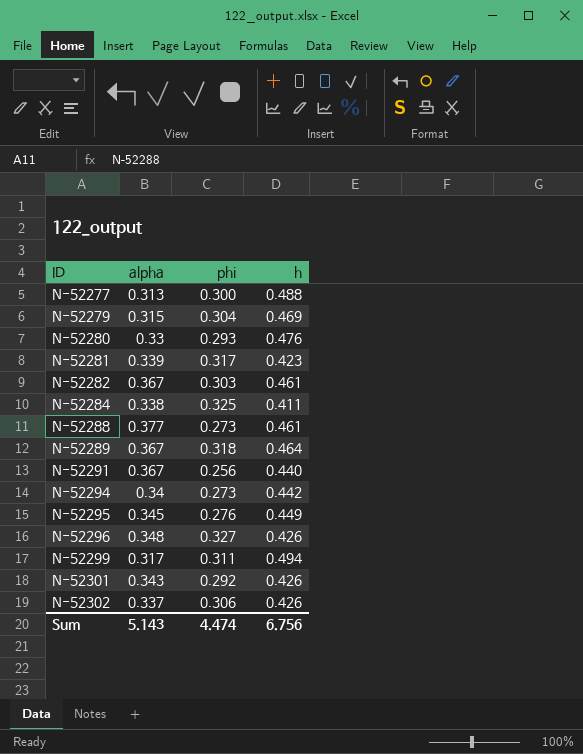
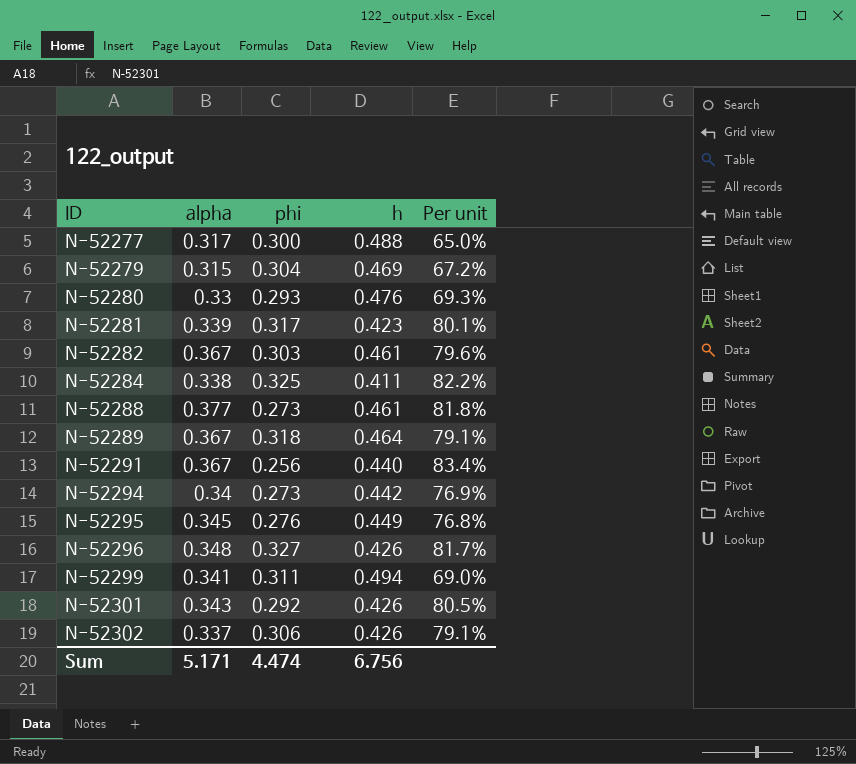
column Per unit | formula: none -> [alpha] / [h]
N-52277 | alpha: 0.313 -> 0.317
N-52299 | alpha: 0.317 -> 0.341
Sum | alpha: 5.143 -> 5.171

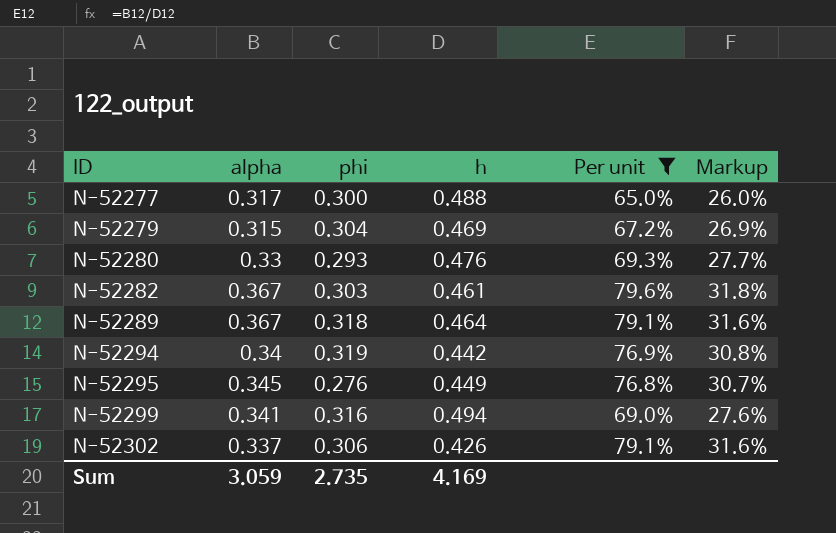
filter: none -> Per unit <= 79.6%
column Markup | formula: none -> [Per unit] * 0.4
N-52294 | phi: 0.273 -> 0.319
N-52299 | phi: 0.311 -> 0.316
Sum | alpha: 5.171 -> 3.059
Sum | phi: 4.474 -> 2.735
Sum | h: 6.756 -> 4.169

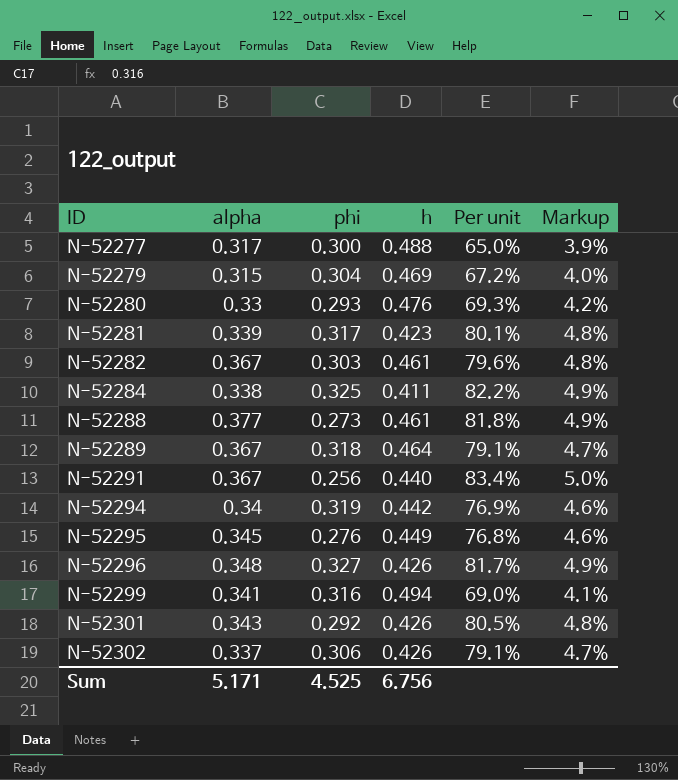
filter: Per unit <= 79.6% -> none
column Markup | formula: [Per unit] * 0.4 -> [Per unit] * 0.06
Sum | alpha: 3.059 -> 5.171
Sum | phi: 2.735 -> 4.525
Sum | h: 4.169 -> 6.756

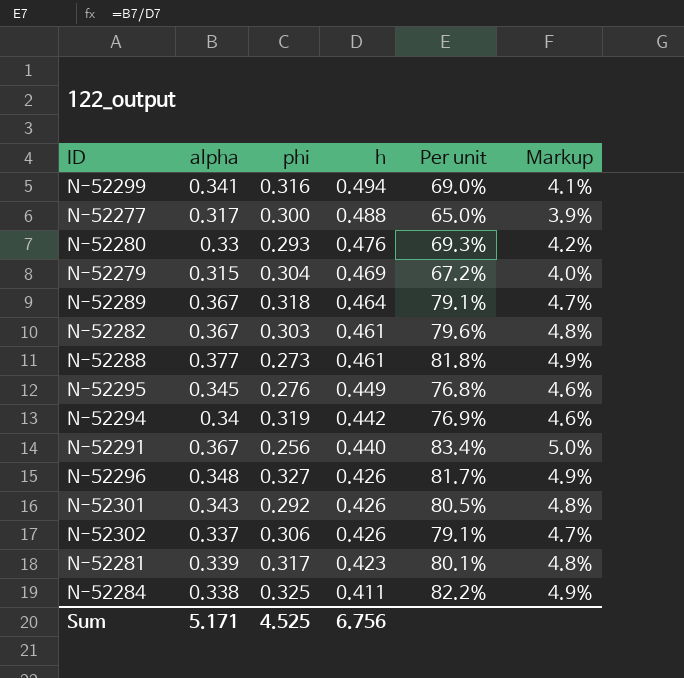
row order: ID ascending -> h descending

